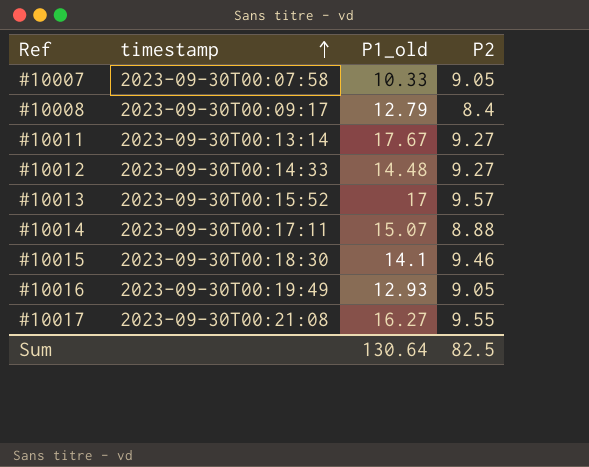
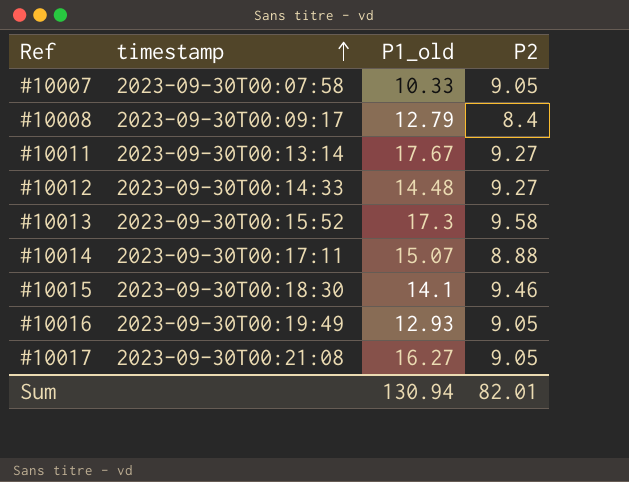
#10013 | P1_old: 17 -> 17.3
#10013 | P2: 9.57 -> 9.58
#10017 | P2: 9.55 -> 9.05
Sum | P1_old: 130.64 -> 130.94
Sum | P2: 82.5 -> 82.01

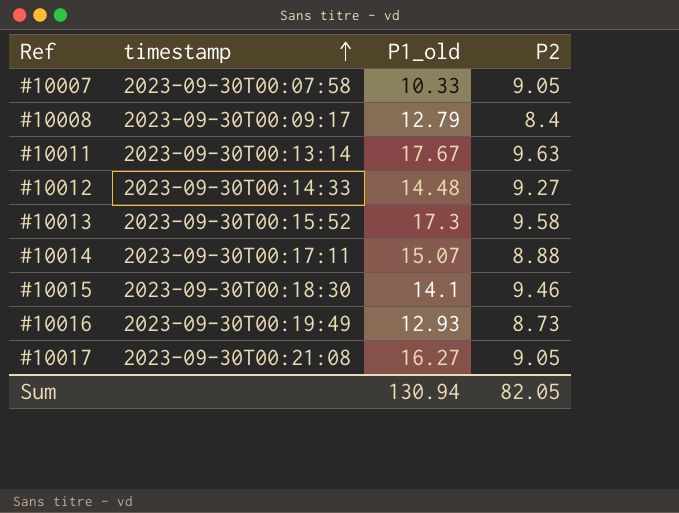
#10011 | P2: 9.27 -> 9.63
#10016 | P2: 9.05 -> 8.73
Sum | P2: 82.01 -> 82.05

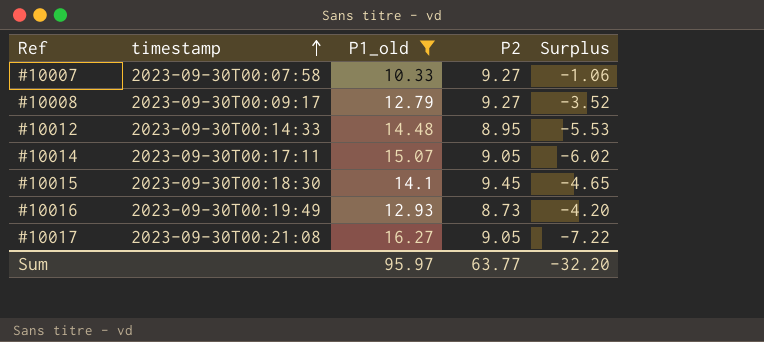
filter: none -> P1_old <= 16.27
column Surplus | formula: none -> [P2] - [P1_old]
#10007 | P2: 9.05 -> 9.27
#10008 | P2: 8.4 -> 9.27
#10012 | P2: 9.27 -> 8.95
#10014 | P2: 8.88 -> 9.05
#10015 | P2: 9.46 -> 9.45
Sum | P1_old: 130.94 -> 95.97
Sum | P2: 82.05 -> 63.77

